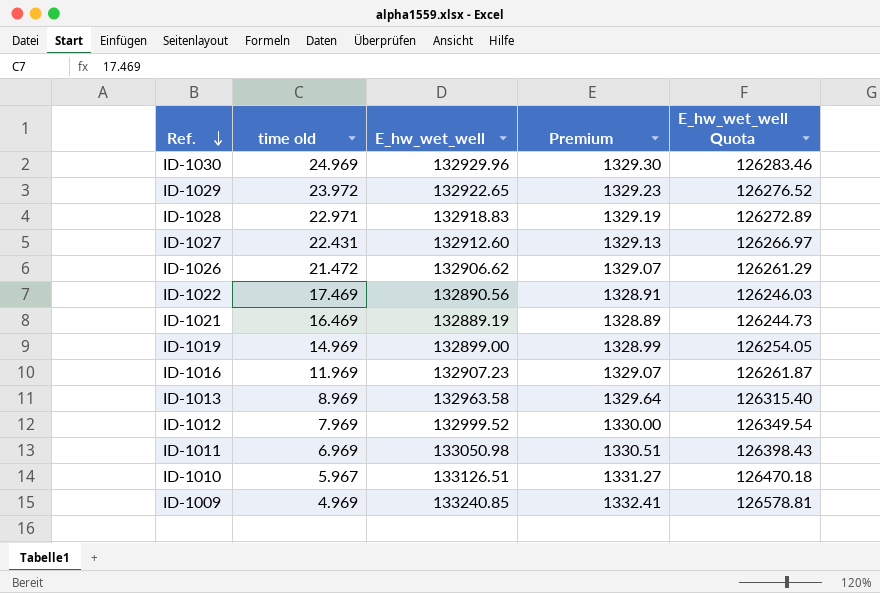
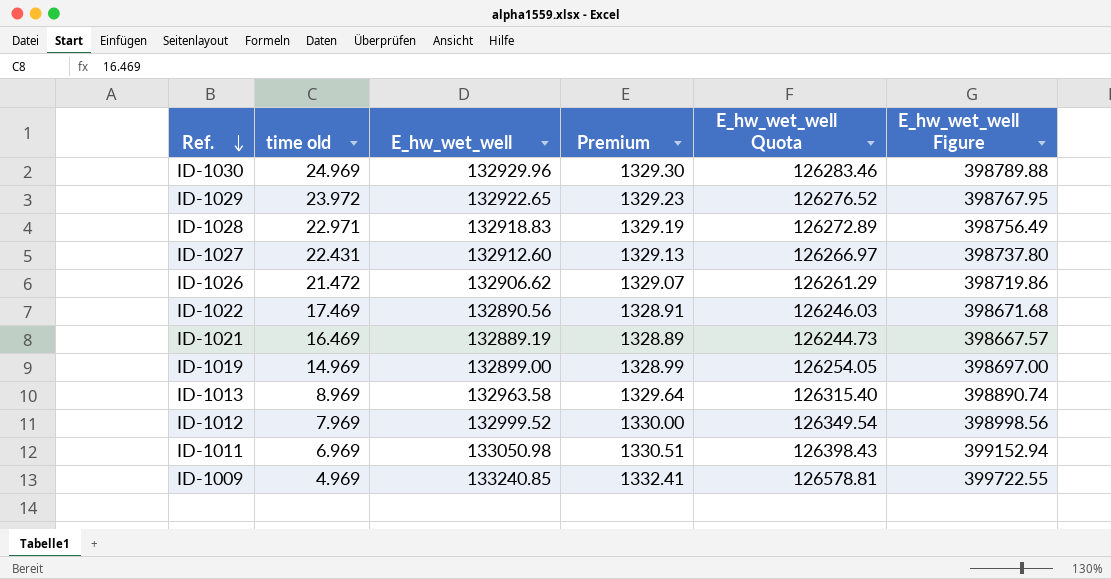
column E_hw_wet_well Figure | formula: none -> [E_hw_wet_well] * 3
row ID-1016: 11.969 | 132907.23 | 1329.07 | 126261.87 -> none
row ID-1010: 5.967 | 133126.51 | 1331.27 | 126470.18 -> none

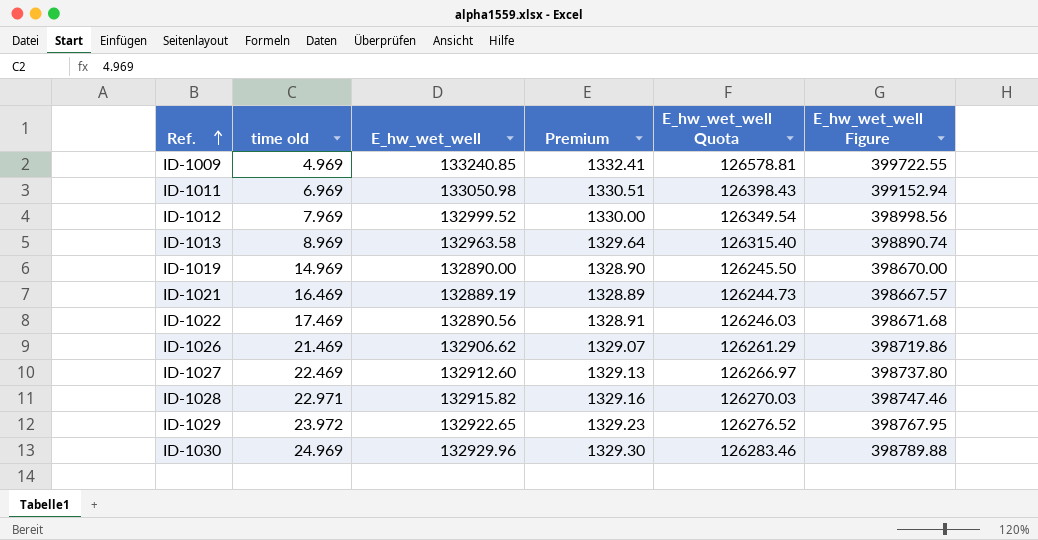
row order: Ref. descending -> Ref. ascending
ID-1019 | E_hw_wet_well: 132899.00 -> 132890.00
ID-1019 | Premium: 1328.99 -> 1328.90
ID-1019 | E_hw_wet_well Quota: 126254.05 -> 126245.50
ID-1019 | E_hw_wet_well Figure: 398697.00 -> 398670.00
ID-1026 | time old: 21.472 -> 21.469
ID-1027 | time old: 22.431 -> 22.469
ID-1028 | E_hw_wet_well: 132918.83 -> 132915.82
ID-1028 | Premium: 1329.19 -> 1329.16
ID-1028 | E_hw_wet_well Quota: 126272.89 -> 126270.03
ID-1028 | E_hw_wet_well Figure: 398756.49 -> 398747.46

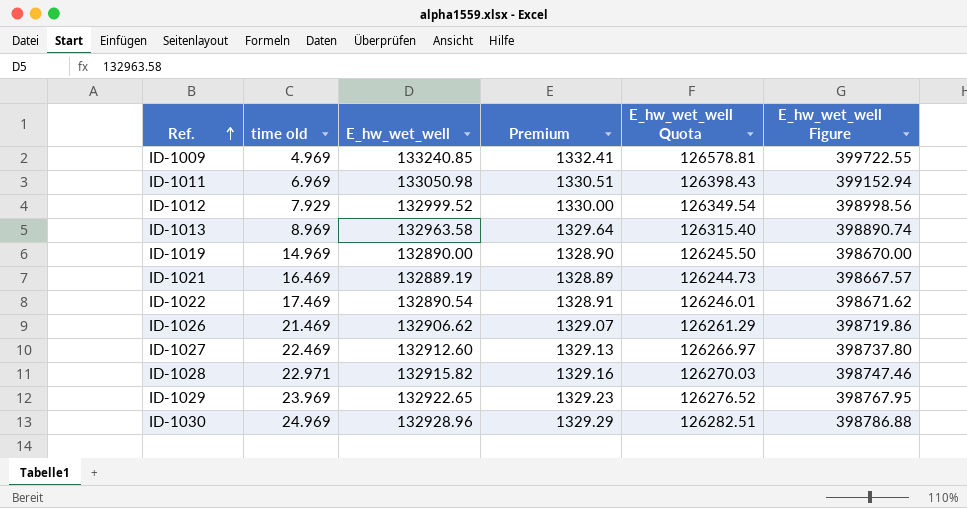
ID-1012 | time old: 7.969 -> 7.929
ID-1022 | E_hw_wet_well: 132890.56 -> 132890.54
ID-1022 | E_hw_wet_well Quota: 126246.03 -> 126246.01
ID-1022 | E_hw_wet_well Figure: 398671.68 -> 398671.62
ID-1029 | time old: 23.972 -> 23.969
ID-1030 | E_hw_wet_well: 132929.96 -> 132928.96
ID-1030 | Premium: 1329.30 -> 1329.29
ID-1030 | E_hw_wet_well Quota: 126283.46 -> 126282.51
ID-1030 | E_hw_wet_well Figure: 398789.88 -> 398786.88

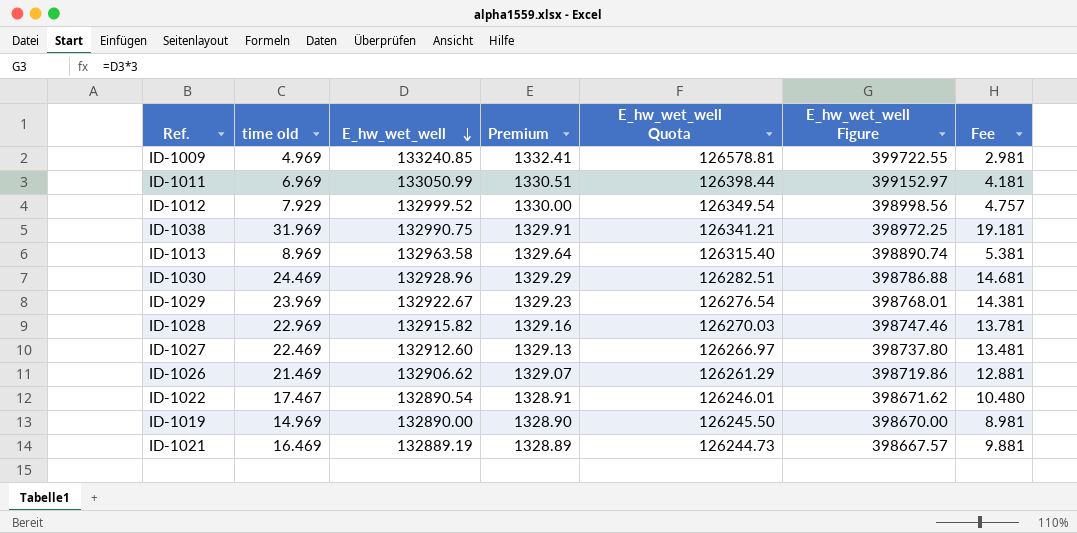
row order: Ref. ascending -> E_hw_wet_well descending
column Fee | formula: none -> [time old] * 0.6
ID-1011 | E_hw_wet_well: 133050.98 -> 133050.99
ID-1011 | E_hw_wet_well Quota: 126398.43 -> 126398.44
ID-1011 | E_hw_wet_well Figure: 399152.94 -> 399152.97
row ID-1038: none -> 31.969 | 132990.75 | 1329.91 | 126341.21 | 398972.25 | 19.181
ID-1030 | time old: 24.969 -> 24.469
ID-1029 | E_hw_wet_well: 132922.65 -> 132922.67
ID-1029 | E_hw_wet_well Quota: 126276.52 -> 126276.54
ID-1029 | E_hw_wet_well Figure: 398767.95 -> 398768.01
ID-1028 | time old: 22.971 -> 22.969
ID-1022 | time old: 17.469 -> 17.467

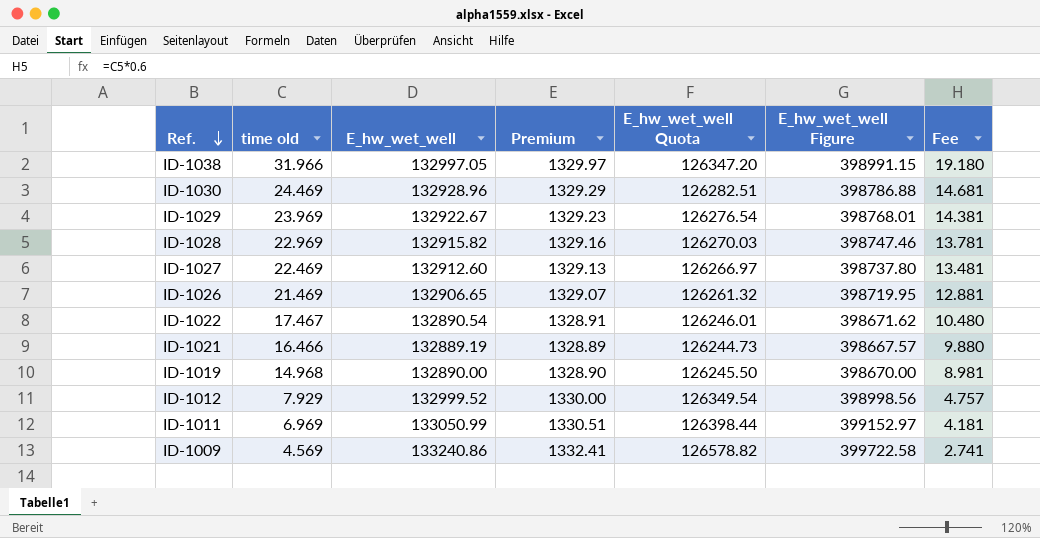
row order: E_hw_wet_well descending -> Ref. descending
row ID-1013: 8.969 | 132963.58 | 1329.64 | 126315.40 | 398890.74 | 5.381 -> none
ID-1038 | time old: 31.969 -> 31.966
ID-1038 | E_hw_wet_well: 132990.75 -> 132997.05
ID-1038 | Premium: 1329.91 -> 1329.97
ID-1038 | E_hw_wet_well Quota: 126341.21 -> 126347.20
ID-1038 | E_hw_wet_well Figure: 398972.25 -> 398991.15
ID-1038 | Fee: 19.181 -> 19.180
ID-1026 | E_hw_wet_well: 132906.62 -> 132906.65
ID-1026 | E_hw_wet_well Quota: 126261.29 -> 126261.32
ID-1026 | E_hw_wet_well Figure: 398719.86 -> 398719.95
ID-1021 | time old: 16.469 -> 16.466
ID-1021 | Fee: 9.881 -> 9.880
ID-1019 | time old: 14.969 -> 14.968
ID-1009 | time old: 4.969 -> 4.569
ID-1009 | E_hw_wet_well: 133240.85 -> 133240.86
ID-1009 | E_hw_wet_well Quota: 126578.81 -> 126578.82
ID-1009 | E_hw_wet_well Figure: 399722.55 -> 399722.58
ID-1009 | Fee: 2.981 -> 2.741

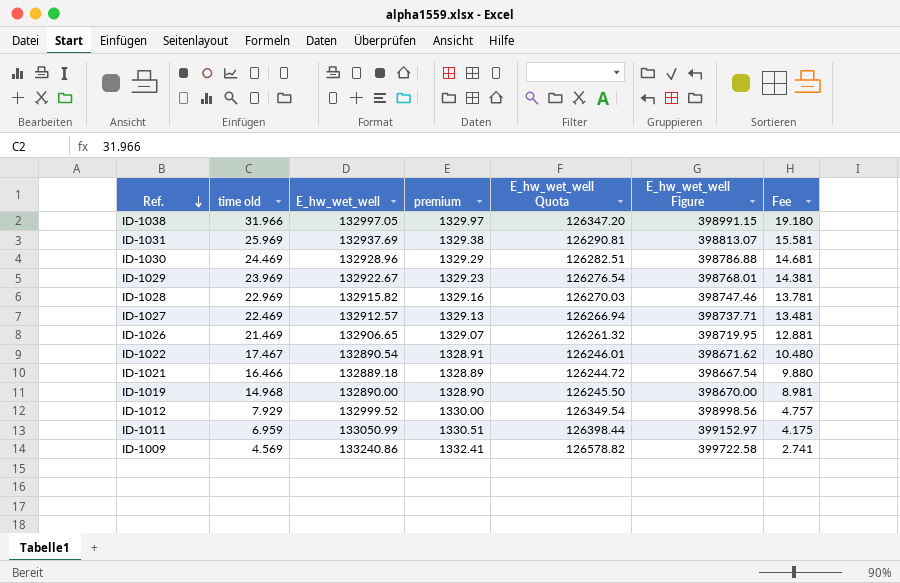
column name: Premium -> premium
row ID-1031: none -> 25.969 | 132937.69 | 1329.38 | 126290.81 | 398813.07 | 15.581
ID-1027 | E_hw_wet_well: 132912.60 -> 132912.57
ID-1027 | E_hw_wet_well Quota: 126266.97 -> 126266.94
ID-1027 | E_hw_wet_well Figure: 398737.80 -> 398737.71
ID-1021 | E_hw_wet_well: 132889.19 -> 132889.18
ID-1021 | E_hw_wet_well Quota: 126244.73 -> 126244.72
ID-1021 | E_hw_wet_well Figure: 398667.57 -> 398667.54
ID-1011 | time old: 6.969 -> 6.959
ID-1011 | Fee: 4.181 -> 4.175

